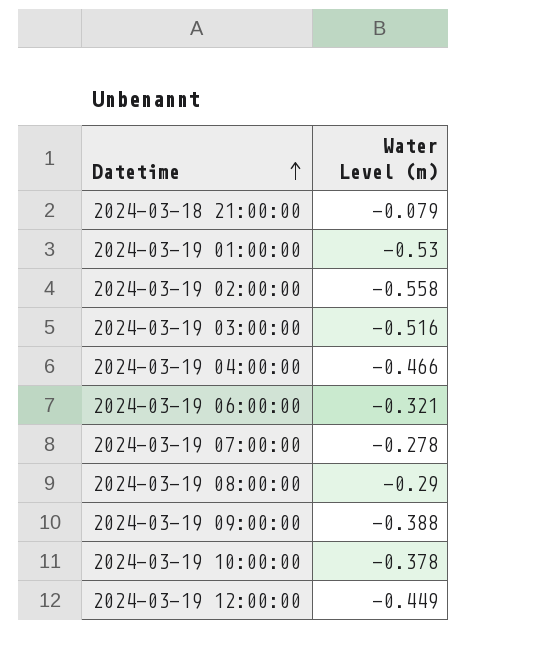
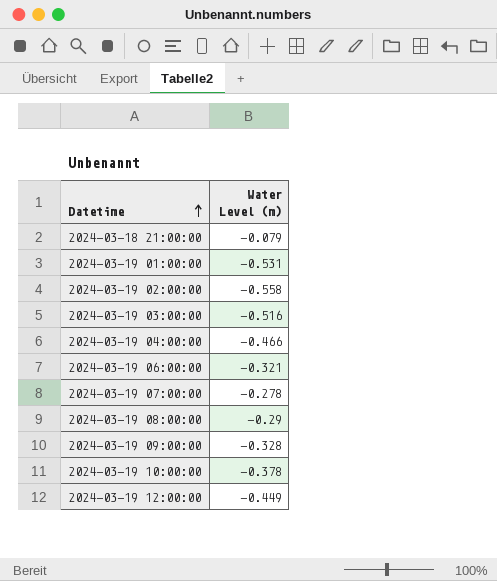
2024-03-19 01:00:00 | Water Level (m): -0.53 -> -0.531
2024-03-19 09:00:00 | Water Level (m): -0.388 -> -0.328

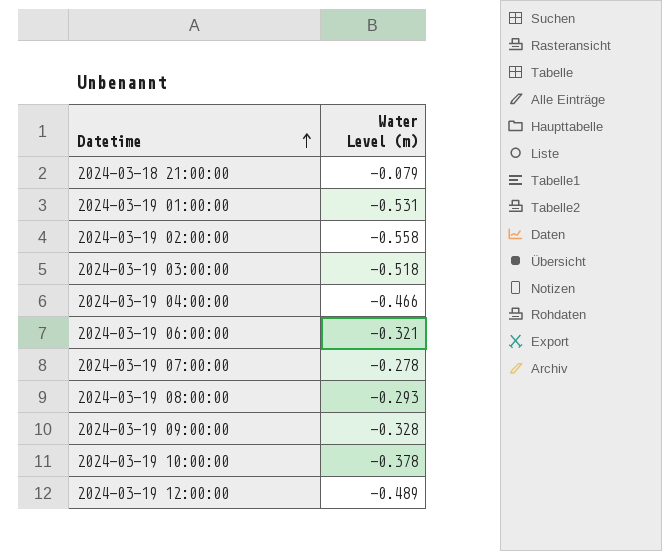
2024-03-19 03:00:00 | Water Level (m): -0.516 -> -0.518
2024-03-19 08:00:00 | Water Level (m): -0.29 -> -0.293
2024-03-19 12:00:00 | Water Level (m): -0.449 -> -0.489

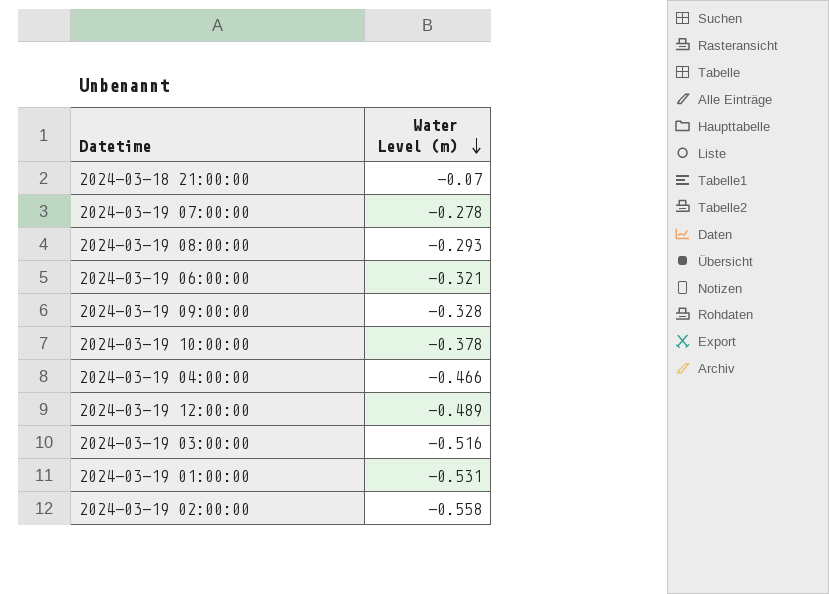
row order: Datetime ascending -> Water Level (m) descending
2024-03-18 21:00:00 | Water Level (m): -0.079 -> -0.07
2024-03-19 03:00:00 | Water Level (m): -0.518 -> -0.516

